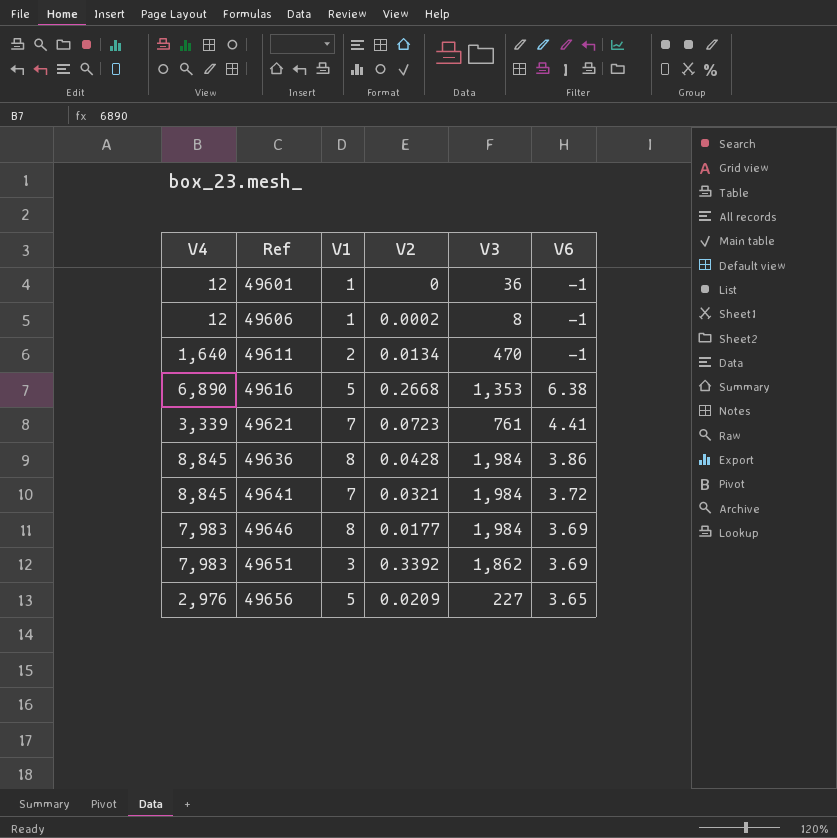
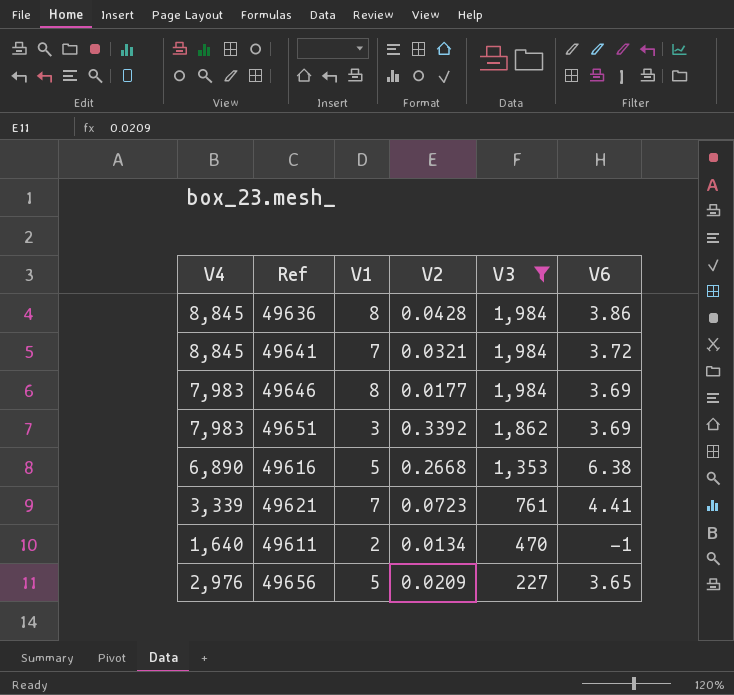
filter: none -> V3 >= 227
row order: Ref ascending -> V3 descending

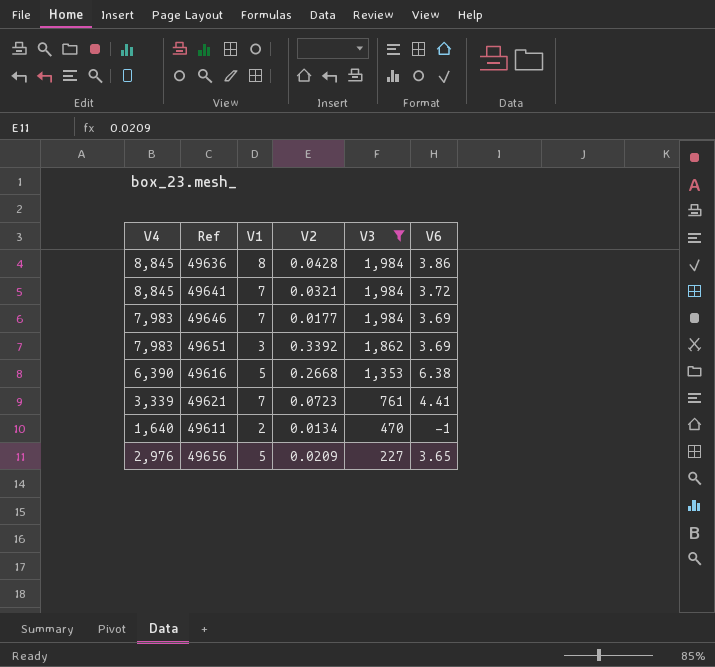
49646 | V1: 8 -> 7
49616 | V4: 6,890 -> 6,390

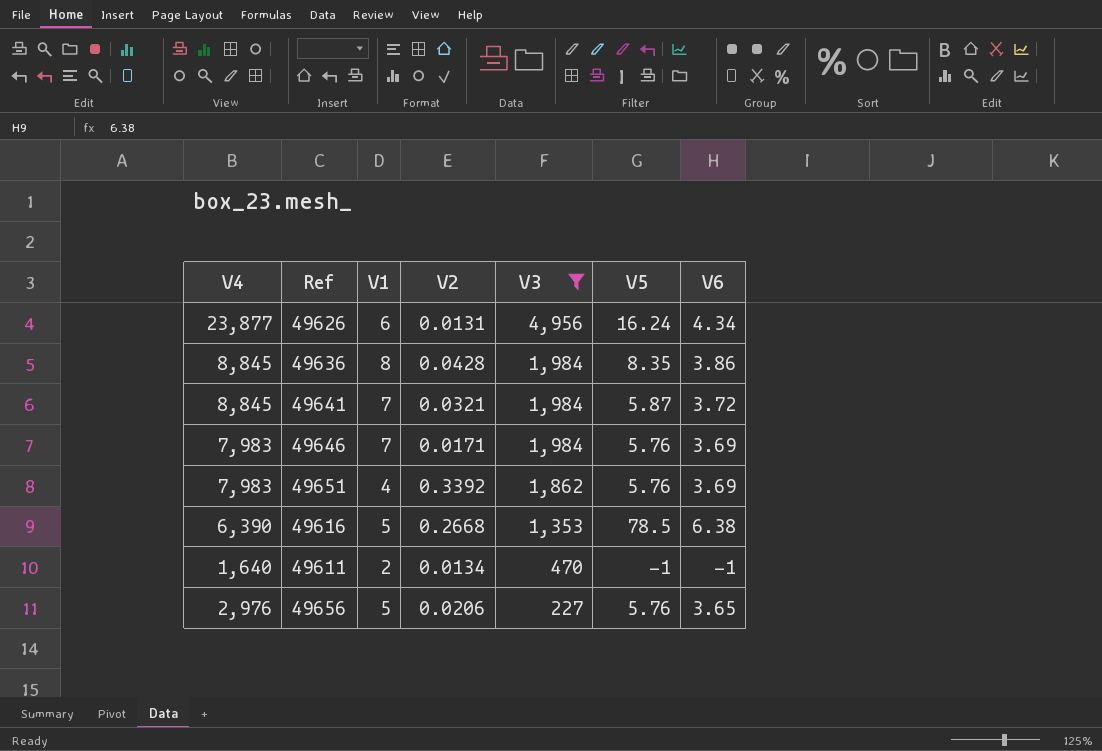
column V5 | position: none -> 6
row 49621: 3,339 | 7 | 0.0723 | 761 | 4.41 -> none
row 49626: none -> 23,877 | 6 | 0.0131 | 4,956 | 16.24 | 4.34
49646 | V2: 0.0177 -> 0.0171
49651 | V1: 3 -> 4
49656 | V2: 0.0209 -> 0.0206

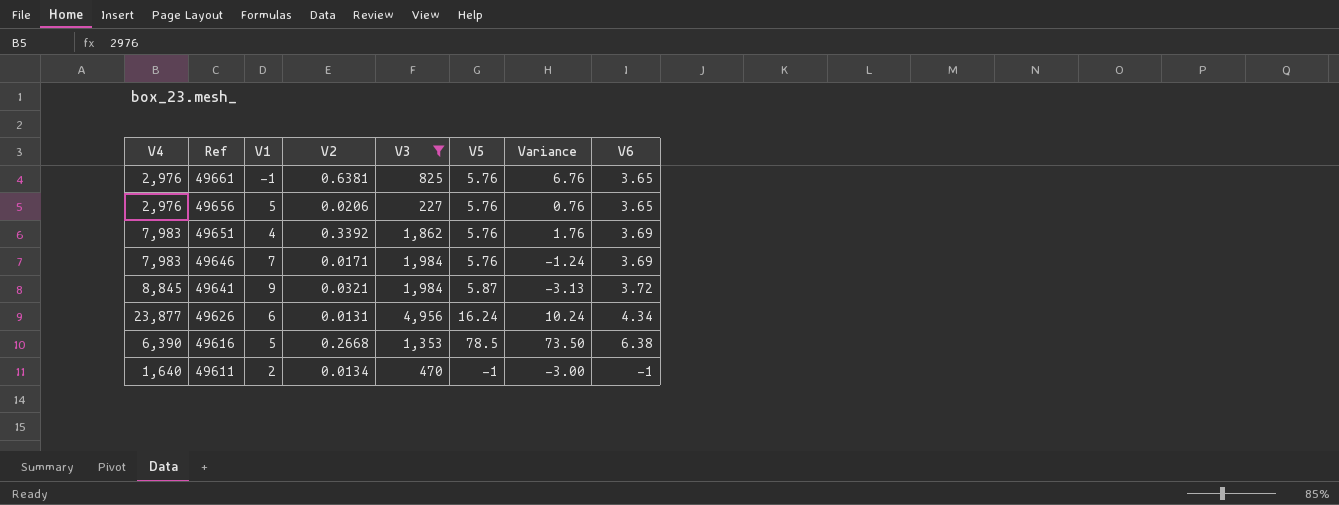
row order: V3 descending -> Ref descending
column Variance | formula: none -> [V5] - [V1]
row 49636: 8,845 | 8 | 0.0428 | 1,984 | 8.35 | 3.86 -> none
row 49661: none -> 2,976 | -1 | 0.6381 | 825 | 5.76 | 6.76 | 3.65
49641 | V1: 7 -> 9

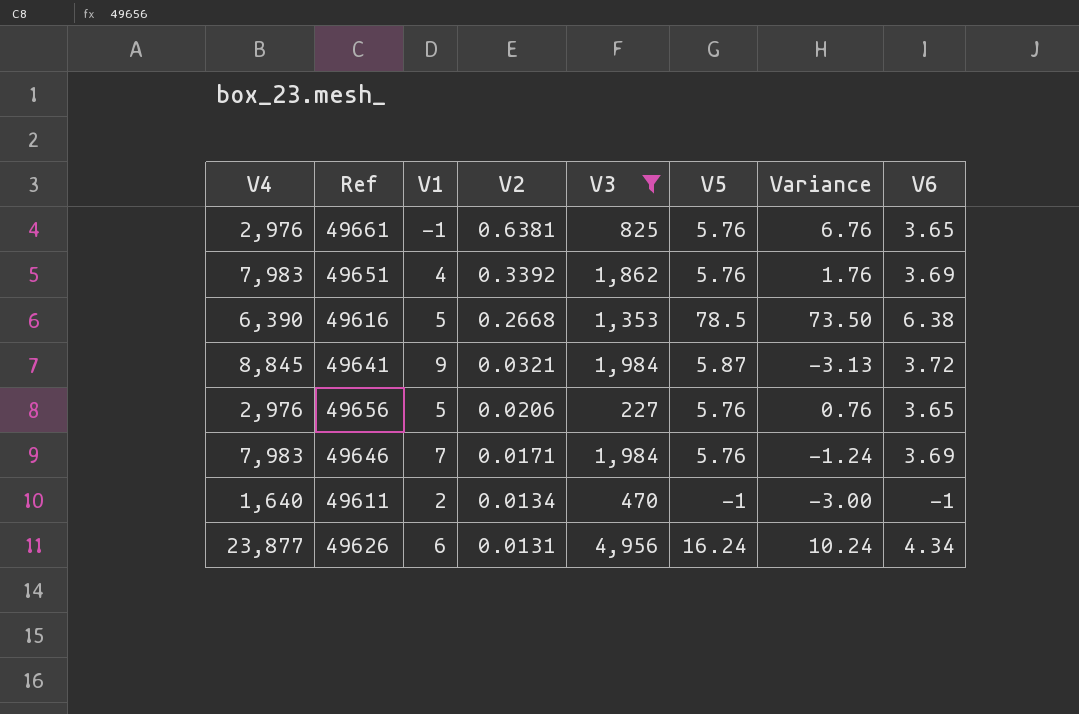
row order: Ref descending -> V2 descending

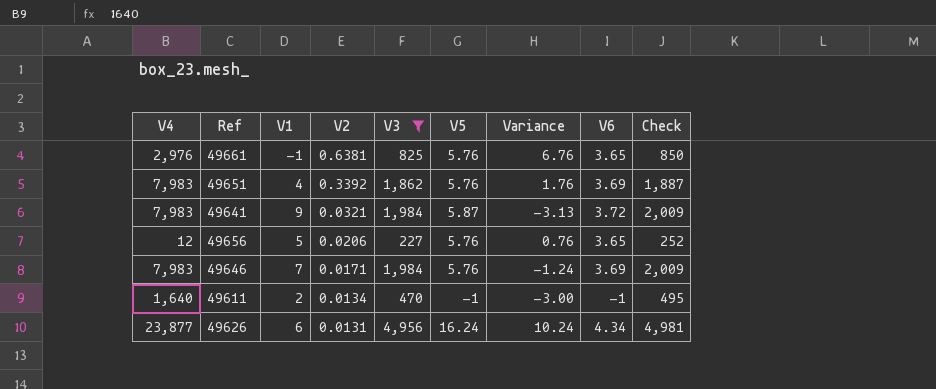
column Check | formula: none -> [V3] + 25
row 49616: 6,390 | 5 | 0.2668 | 1,353 | 78.5 | 73.50 | 6.38 -> none
49641 | V4: 8,845 -> 7,983
49656 | V4: 2,976 -> 12

